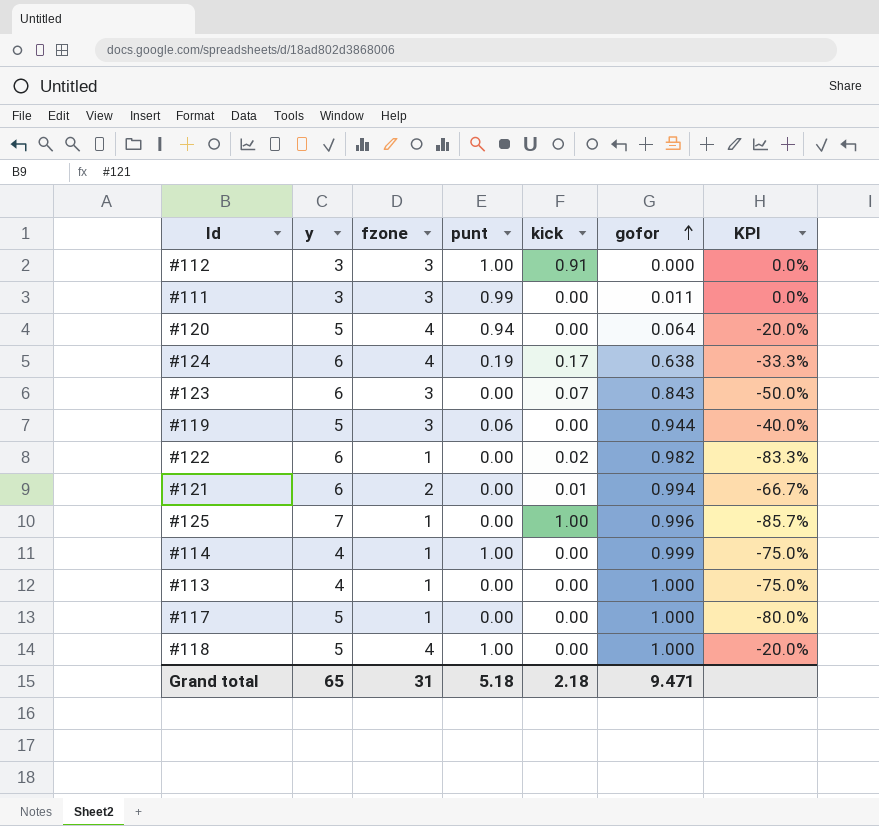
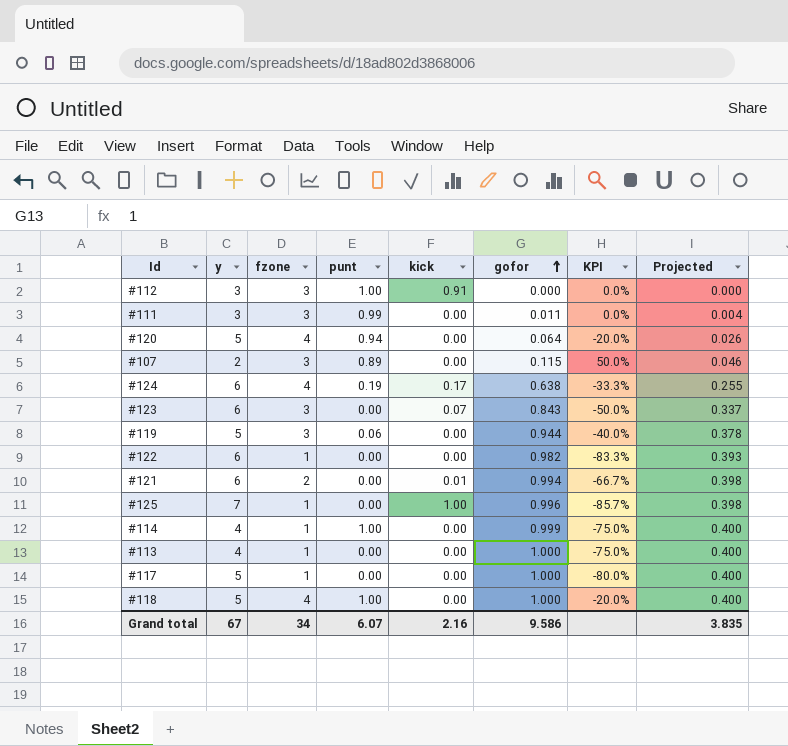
column Projected | formula: none -> [gofor] * 0.4
row #107: none -> 2 | 3 | 0.89 | 0.00 | 0.115 | 50.0% | 0.046
#122 | kick: 0.02 -> 0.00
Grand total | y: 65 -> 67
Grand total | fzone: 31 -> 34
Grand total | punt: 5.18 -> 6.07
Grand total | kick: 2.18 -> 2.16
Grand total | gofor: 9.471 -> 9.586

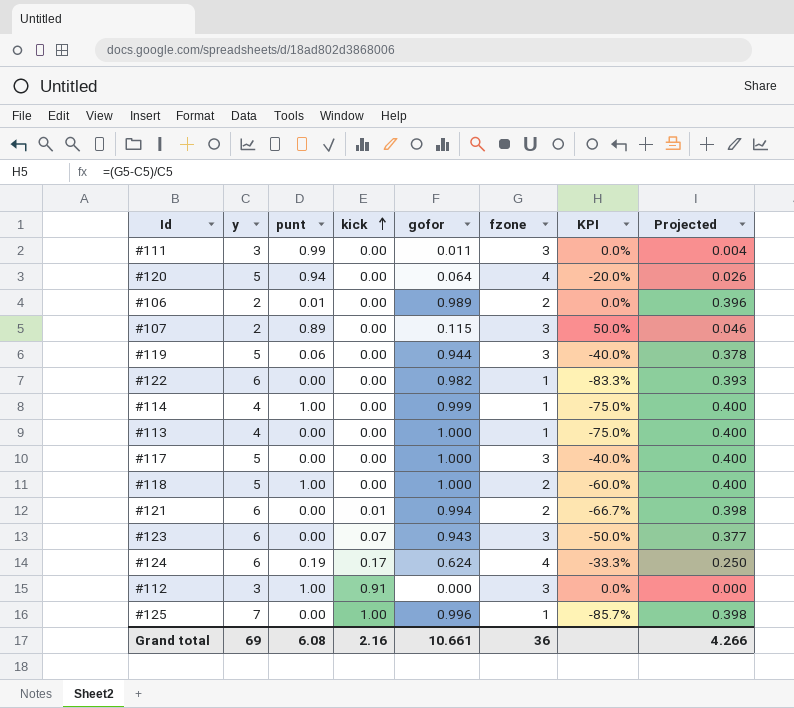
row order: gofor ascending -> kick ascending
column fzone | position: 3 -> 6
row #106: none -> 2 | 0.01 | 0.00 | 0.989 | 2 | 0.0% | 0.396
#117 | fzone: 1 -> 3
#117 | KPI: -80.0% -> -40.0%
#118 | fzone: 4 -> 2
#118 | KPI: -20.0% -> -60.0%
#123 | gofor: 0.843 -> 0.943
#123 | Projected: 0.337 -> 0.377
#124 | gofor: 0.638 -> 0.624
#124 | Projected: 0.255 -> 0.250
Grand total | y: 67 -> 69
Grand total | punt: 6.07 -> 6.08
Grand total | gofor: 9.586 -> 10.661
Grand total | fzone: 34 -> 36
Grand total | Projected: 3.835 -> 4.266

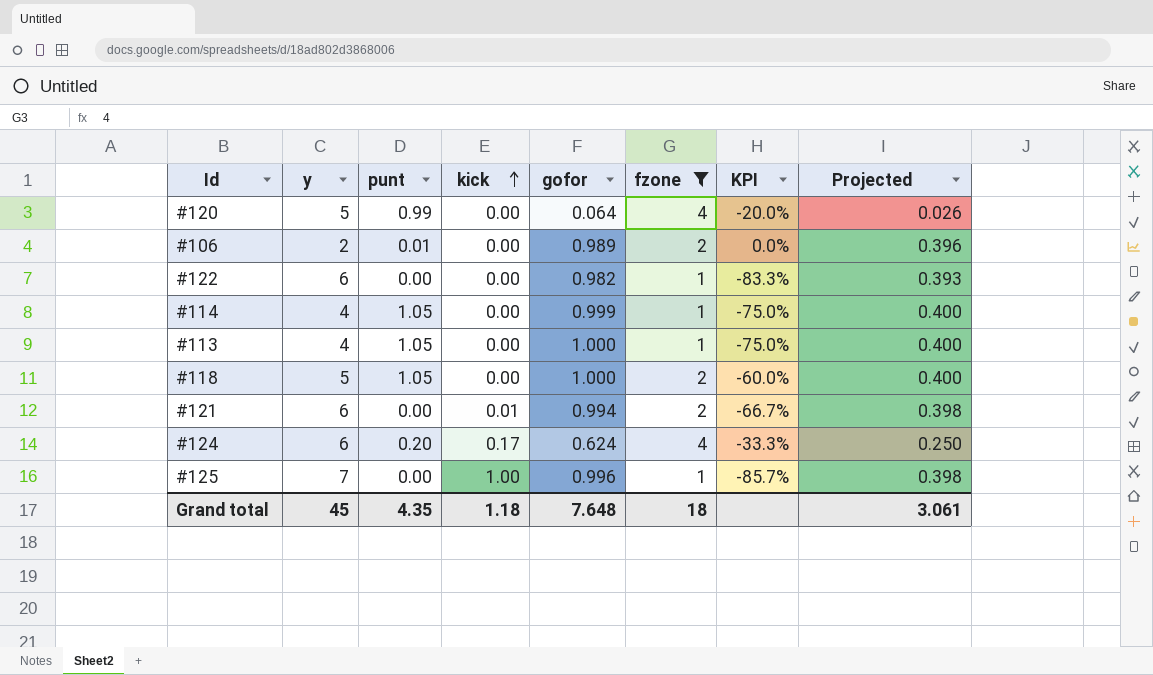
filter: none -> fzone != 3
#120 | punt: 0.94 -> 0.99
#114 | punt: 1.00 -> 1.05
#113 | punt: 0.00 -> 1.05
#118 | punt: 1.00 -> 1.05
#124 | punt: 0.19 -> 0.20
Grand total | y: 69 -> 45
Grand total | punt: 6.08 -> 4.35
Grand total | kick: 2.16 -> 1.18
Grand total | gofor: 10.661 -> 7.648
Grand total | fzone: 36 -> 18
Grand total | Projected: 4.266 -> 3.061

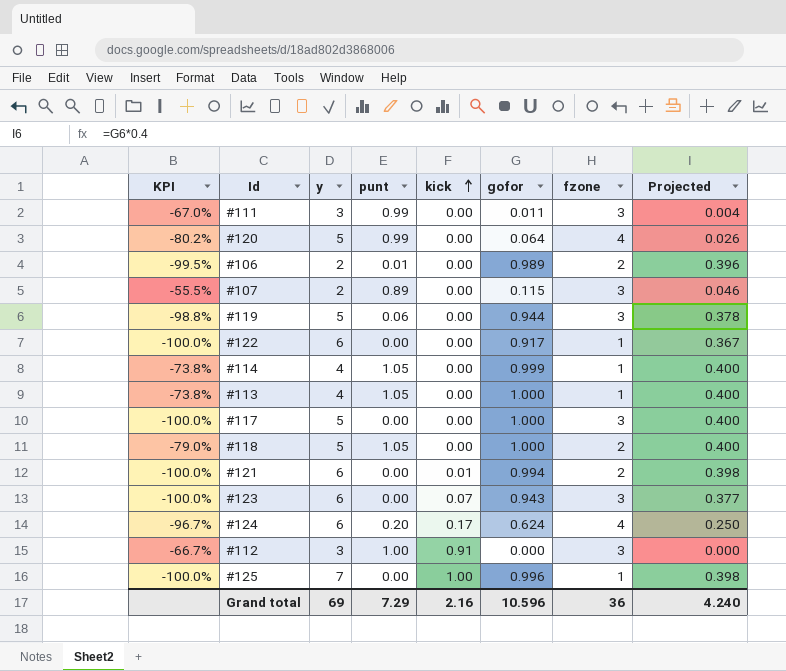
filter: fzone != 3 -> none
column KPI | formula: ([fzone] - [y]) / [y] -> ([punt] - [y]) / [y]
column KPI | position: 7 -> 1
#122 | gofor: 0.982 -> 0.917
#122 | Projected: 0.393 -> 0.367
Grand total | y: 45 -> 69
Grand total | punt: 4.35 -> 7.29
Grand total | kick: 1.18 -> 2.16
Grand total | gofor: 7.648 -> 10.596
Grand total | fzone: 18 -> 36
Grand total | Projected: 3.061 -> 4.240

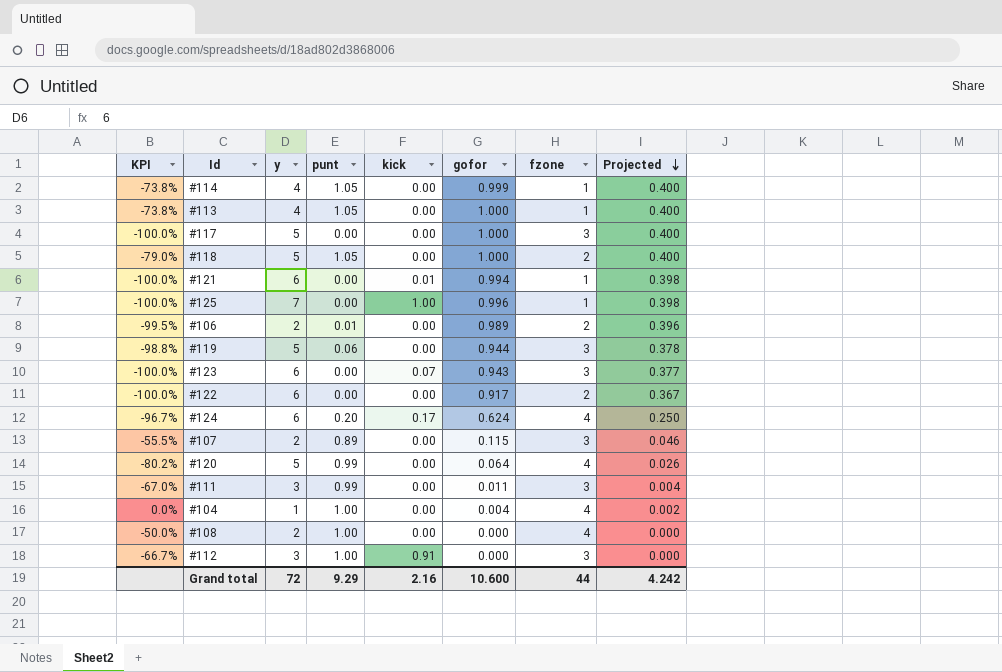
row order: kick ascending -> Projected descending
#121 | fzone: 2 -> 1
#122 | fzone: 1 -> 2
row #104: none -> 0.0% | 1 | 1.00 | 0.00 | 0.004 | 4 | 0.002
row #108: none -> -50.0% | 2 | 1.00 | 0.00 | 0.000 | 4 | 0.000
Grand total | y: 69 -> 72
Grand total | punt: 7.29 -> 9.29
Grand total | gofor: 10.596 -> 10.600
Grand total | fzone: 36 -> 44
Grand total | Projected: 4.240 -> 4.242

